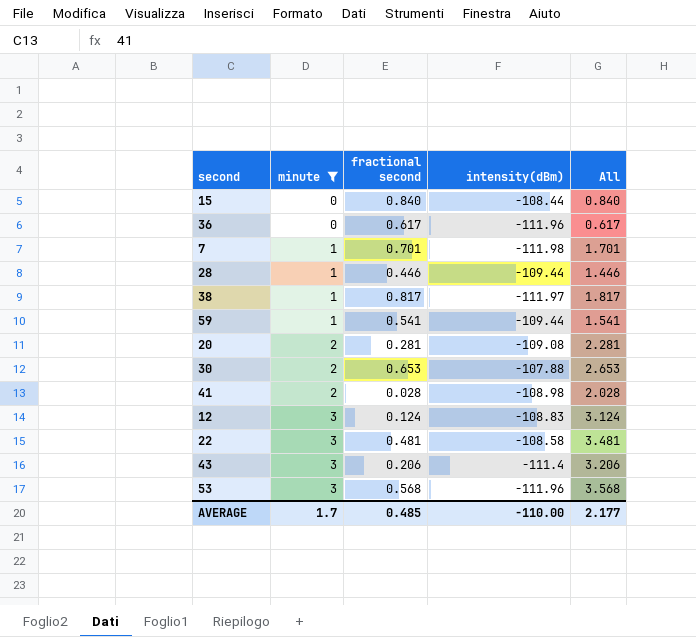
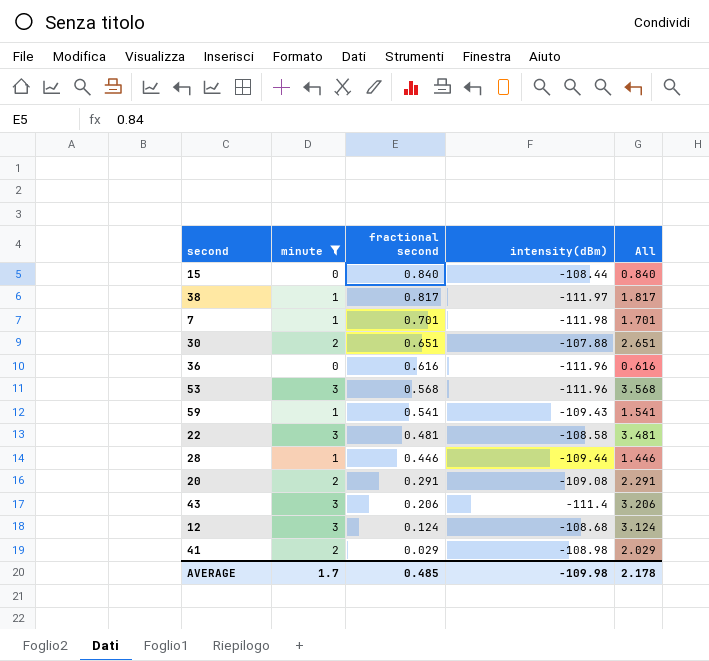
row order: minute ascending -> fractional second descending
30 | fractional second: 0.653 -> 0.651
30 | All: 2.653 -> 2.651
36 | fractional second: 0.617 -> 0.616
36 | All: 0.617 -> 0.616
59 | intensity(dBm): -109.44 -> -109.43
20 | fractional second: 0.281 -> 0.291
20 | All: 2.281 -> 2.291
12 | intensity(dBm): -108.83 -> -108.68
41 | fractional second: 0.028 -> 0.029
41 | All: 2.028 -> 2.029
AVERAGE | intensity(dBm): -110.00 -> -109.98
AVERAGE | All: 2.177 -> 2.178

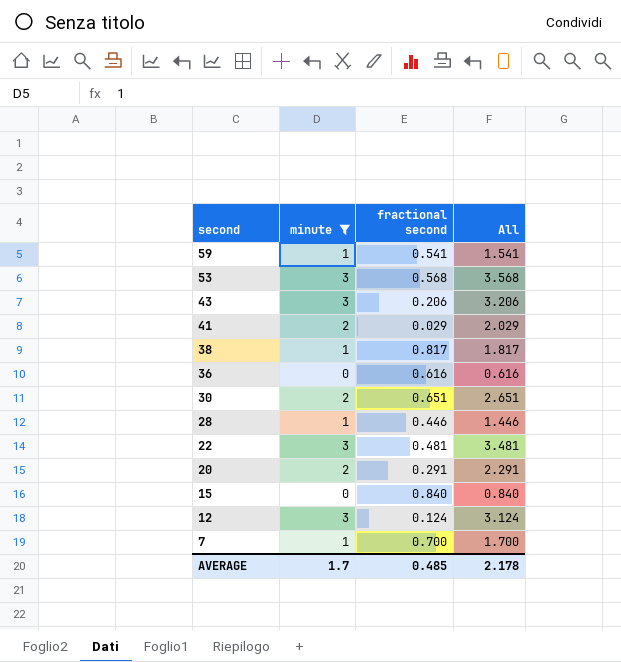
row order: fractional second descending -> second descending
column intensity(dBm) | position: 4 -> none
7 | fractional second: 0.701 -> 0.700
7 | All: 1.701 -> 1.700

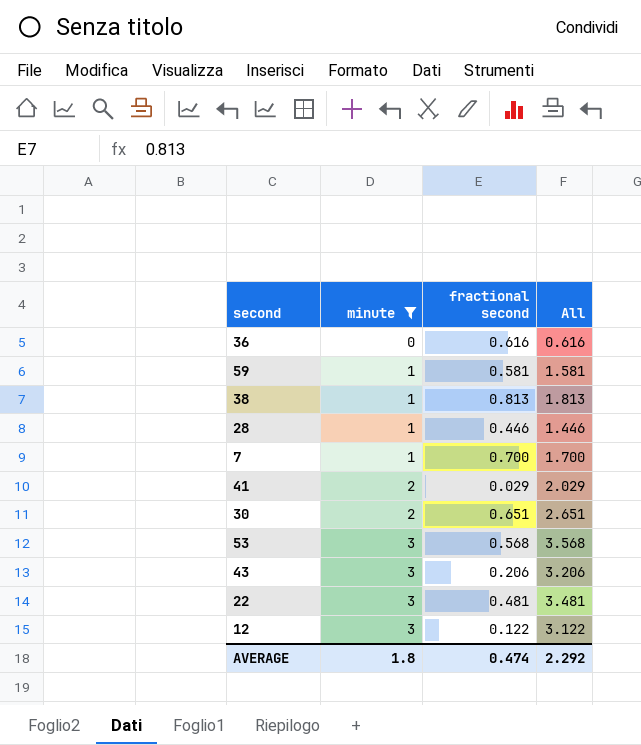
row order: second descending -> minute ascending
row 20: 2 | 0.291 | 2.291 -> none
row 15: 0 | 0.840 | 0.840 -> none
59 | fractional second: 0.541 -> 0.581
59 | All: 1.541 -> 1.581
38 | fractional second: 0.817 -> 0.813
38 | All: 1.817 -> 1.813
12 | fractional second: 0.124 -> 0.122
12 | All: 3.124 -> 3.122
AVERAGE | minute: 1.7 -> 1.8
AVERAGE | fractional second: 0.485 -> 0.474
AVERAGE | All: 2.178 -> 2.292

